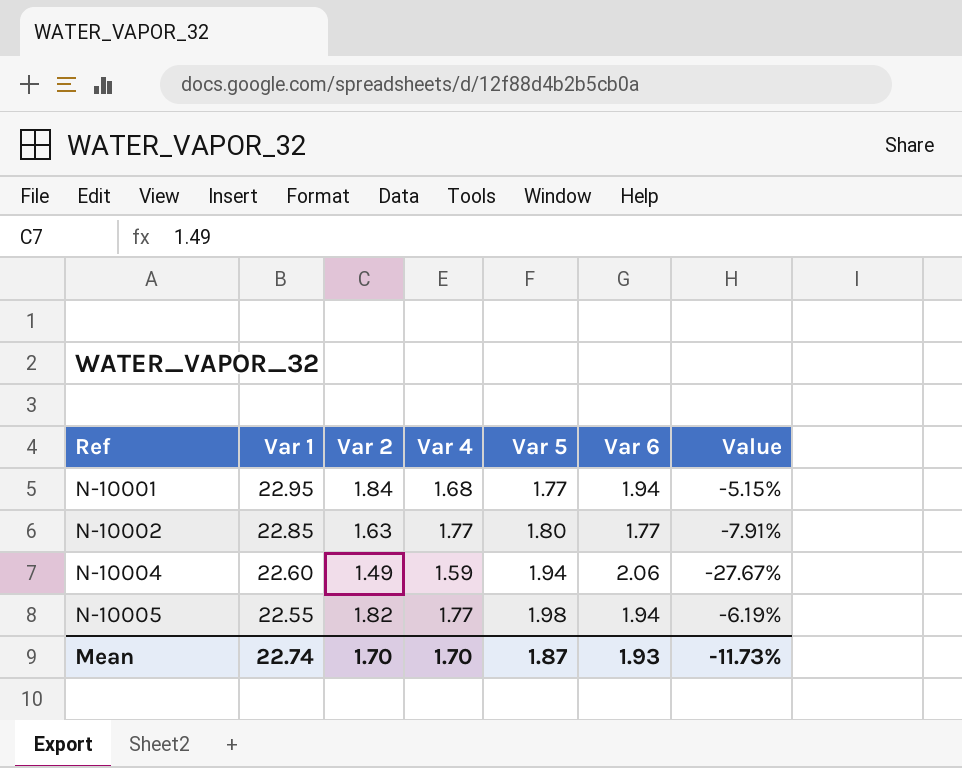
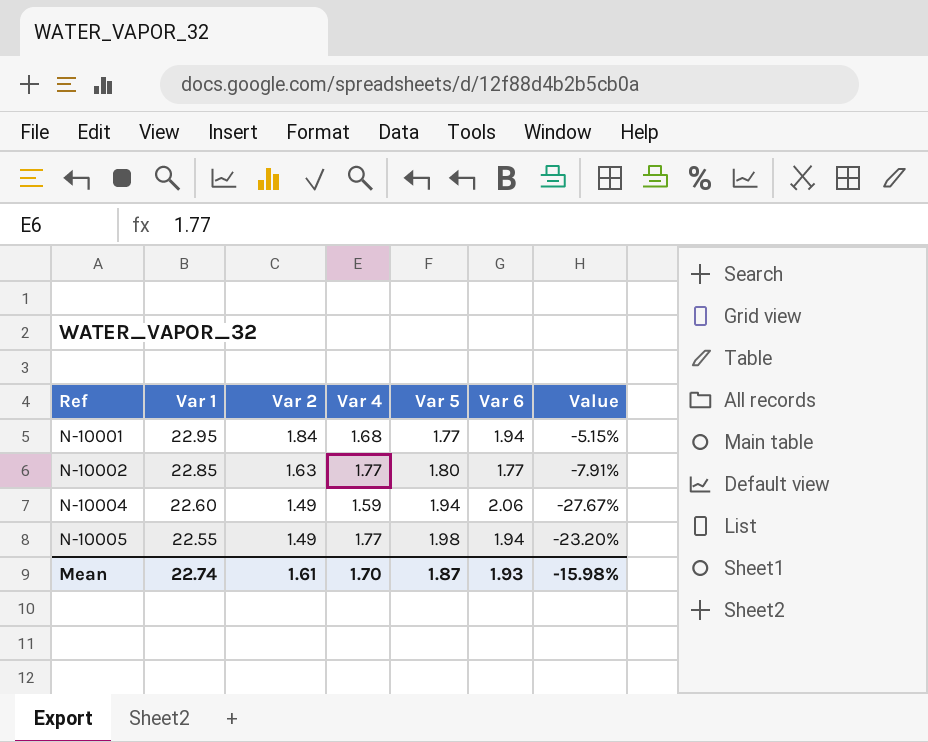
N-10005 | Var 2: 1.82 -> 1.49
N-10005 | Value: -6.19% -> -23.20%
Mean | Var 2: 1.70 -> 1.61
Mean | Value: -11.73% -> -15.98%

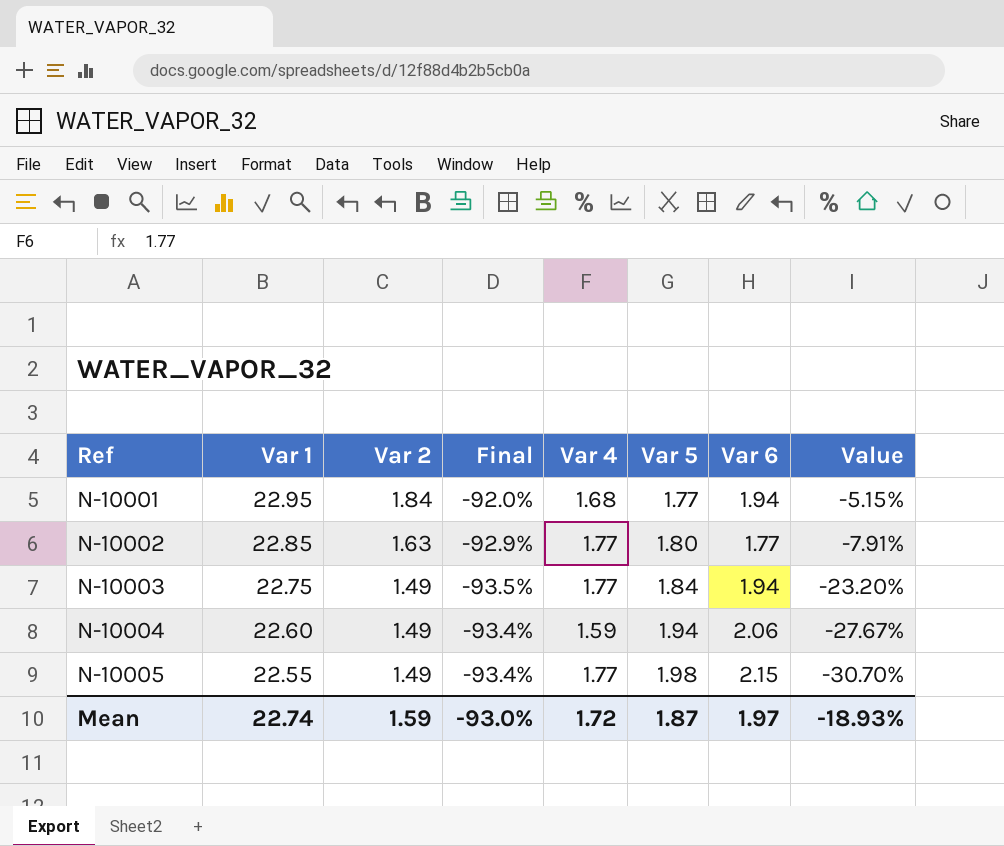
column Final | formula: none -> ([Var 2] - [Var 1]) / [Var 1]
row N-10003: none -> 22.75 | 1.49 | -93.5% | 1.77 | 1.84 | 1.94 | -23.20%
N-10005 | Var 6: 1.94 -> 2.15
N-10005 | Value: -23.20% -> -30.70%
Mean | Var 2: 1.61 -> 1.59
Mean | Var 4: 1.70 -> 1.72
Mean | Var 6: 1.93 -> 1.97
Mean | Value: -15.98% -> -18.93%

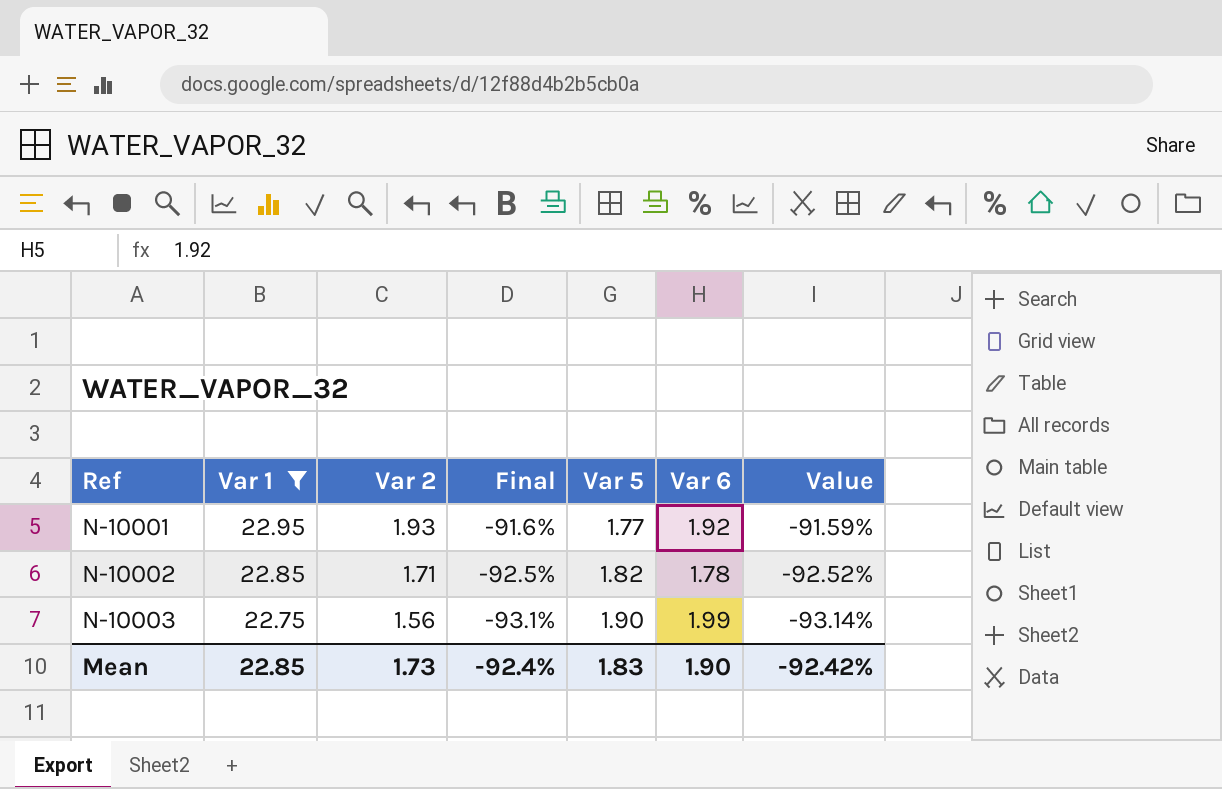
filter: none -> Var 1 >= 22.75
column Var 4 | position: 5 -> none
column Value | formula: ([Var 2] - [Var 6]) / [Var 6] -> ([Var 2] - [Var 1]) / [Var 1]
N-10001 | Var 2: 1.84 -> 1.93
N-10001 | Final: -92.0% -> -91.6%
N-10001 | Var 6: 1.94 -> 1.92
N-10002 | Var 2: 1.63 -> 1.71
N-10002 | Final: -92.9% -> -92.5%
N-10002 | Var 5: 1.80 -> 1.82
N-10002 | Var 6: 1.77 -> 1.78
N-10003 | Var 2: 1.49 -> 1.56
N-10003 | Final: -93.5% -> -93.1%
N-10003 | Var 5: 1.84 -> 1.90
N-10003 | Var 6: 1.94 -> 1.99
Mean | Var 1: 22.74 -> 22.85
Mean | Var 2: 1.59 -> 1.73
Mean | Final: -93.0% -> -92.4%
Mean | Var 5: 1.87 -> 1.83
Mean | Var 6: 1.97 -> 1.90
Mean | Value: -18.93% -> -92.42%

